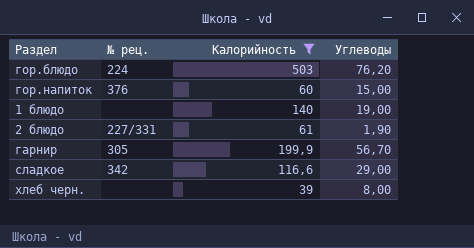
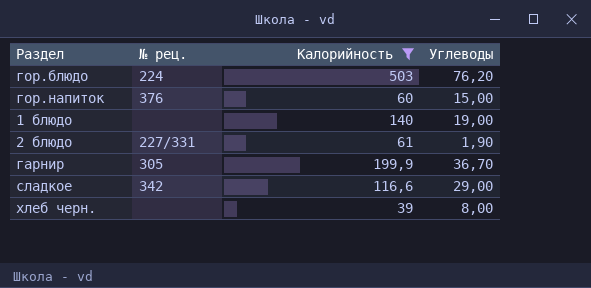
гарнир | Углеводы: 56,70 -> 36,70

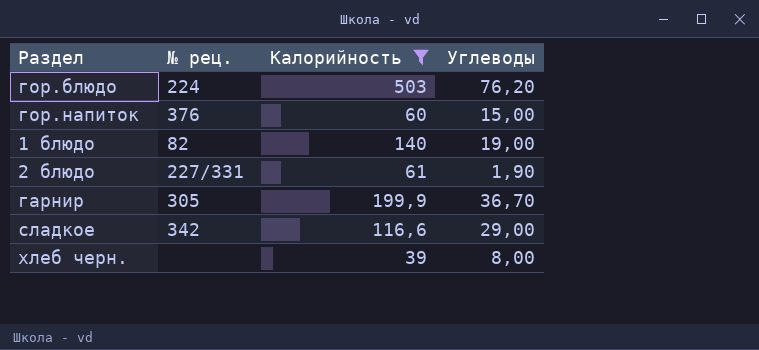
1 блюдо | № рец.: none -> 82

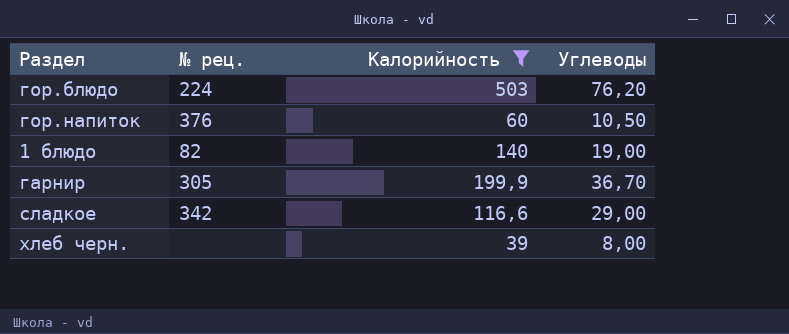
row 2 блюдо: 227/331 | 61 | 1,90 -> none
гор.напиток | Углеводы: 15,00 -> 10,50

